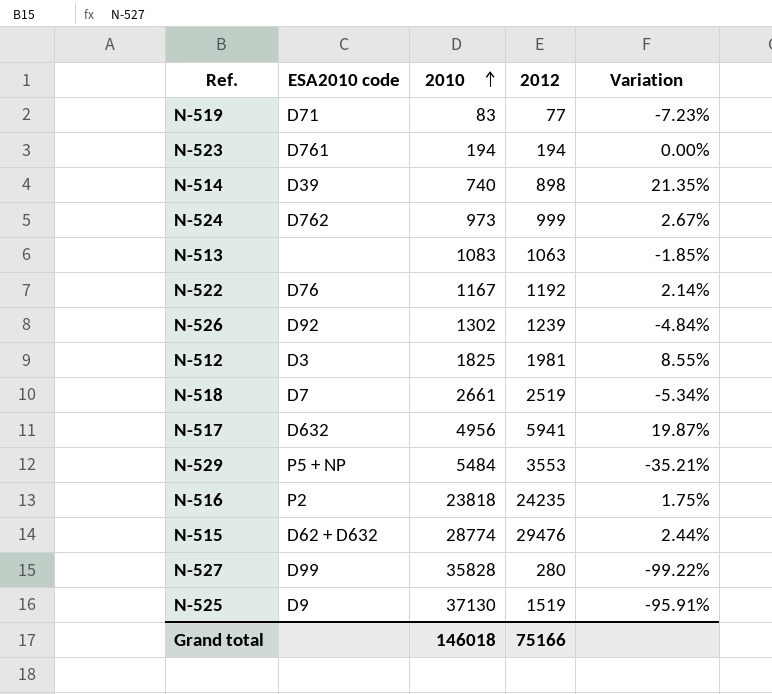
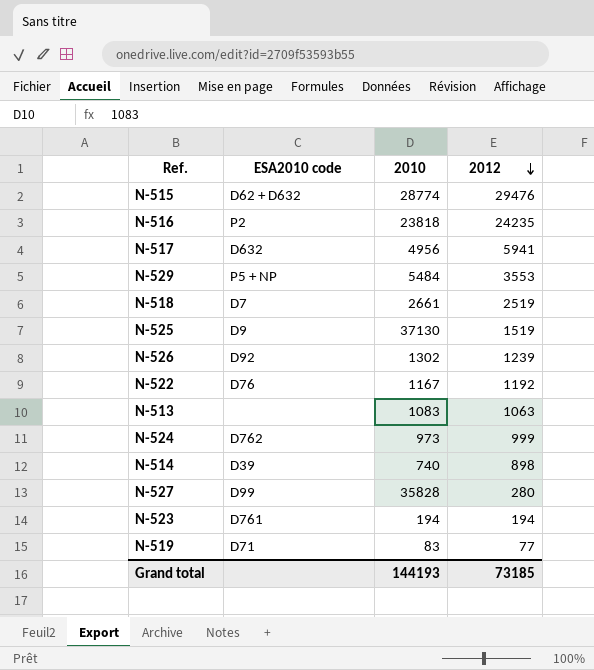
row order: 2010 ascending -> 2012 descending
column Variation | formula: ([2012] - [2010]) / [2010] -> none
row N-512: D3 | 1825 | 1981 | 8.55% -> none
Grand total | 2010: 146018 -> 144193
Grand total | 2012: 75166 -> 73185

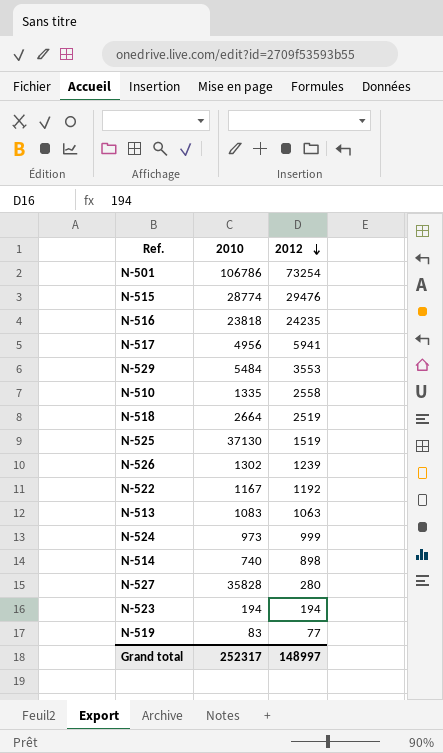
column ESA2010 code | position: 2 -> none
row N-501: none -> 106786 | 73254
row N-510: none -> 1335 | 2558
N-518 | 2010: 2661 -> 2664
Grand total | 2010: 144193 -> 252317
Grand total | 2012: 73185 -> 148997

